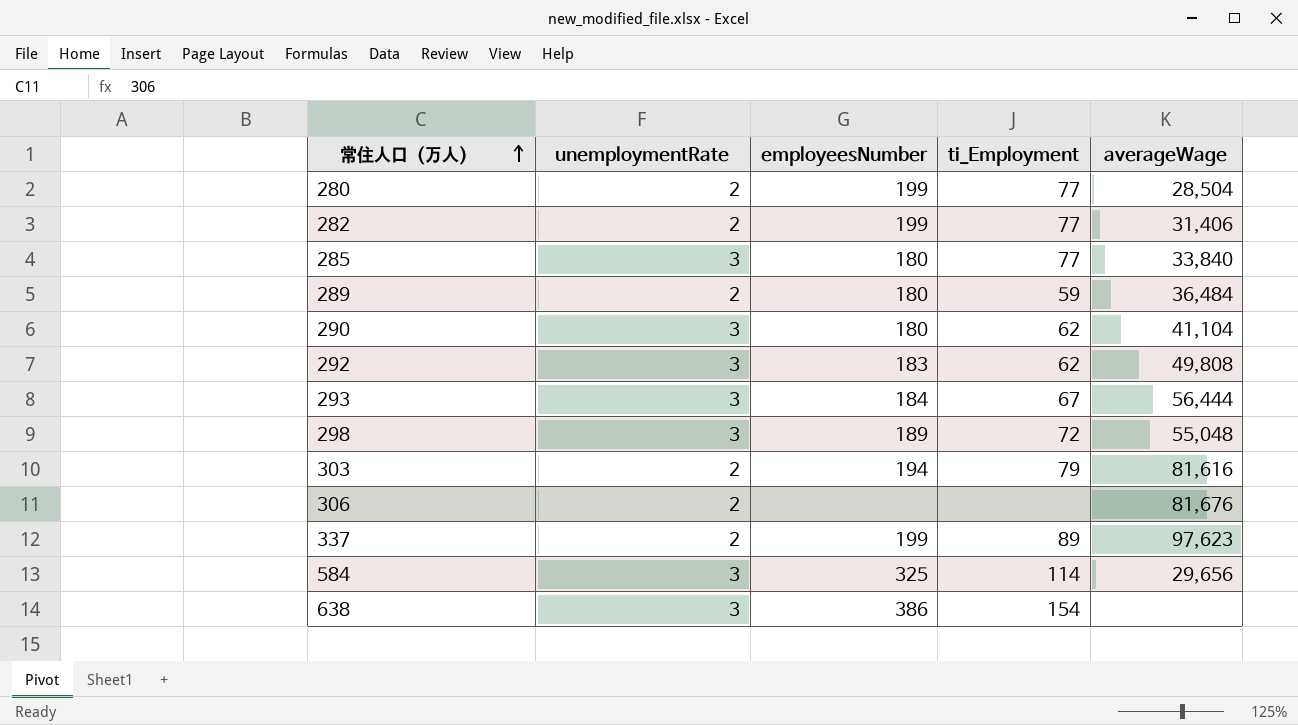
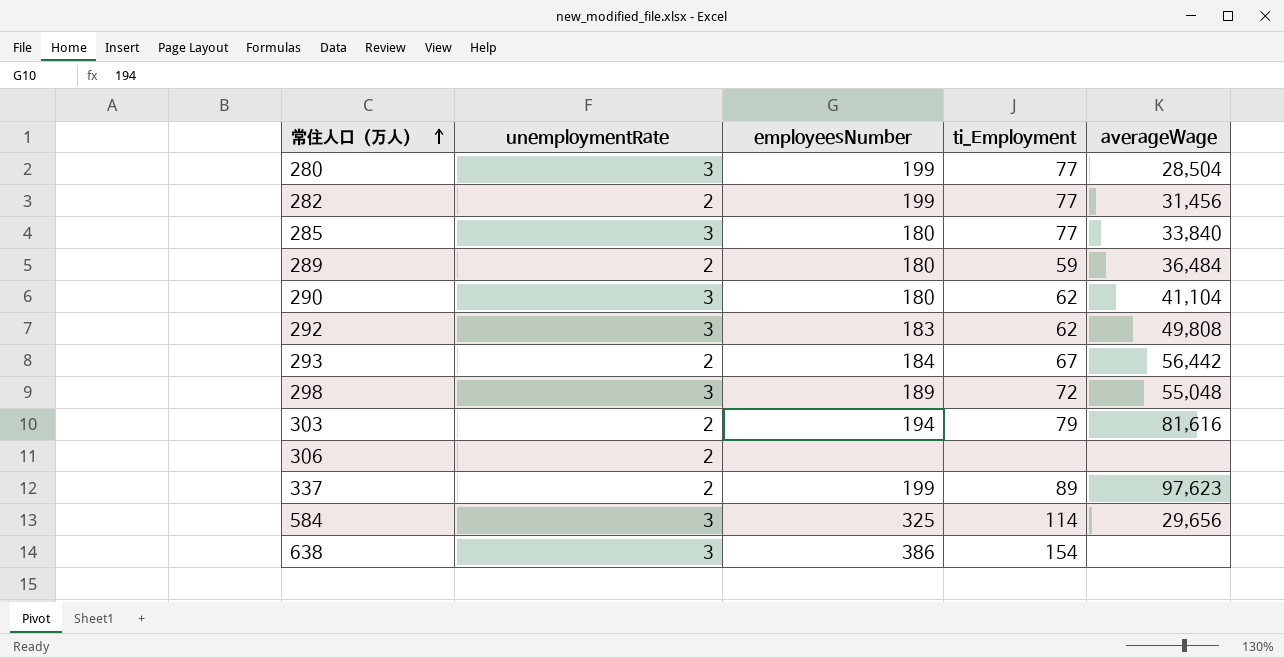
280 | unemploymentRate: 2 -> 3
282 | averageWage: 31,406 -> 31,456
293 | unemploymentRate: 3 -> 2
293 | averageWage: 56,444 -> 56,442
306 | averageWage: 81,676 -> none

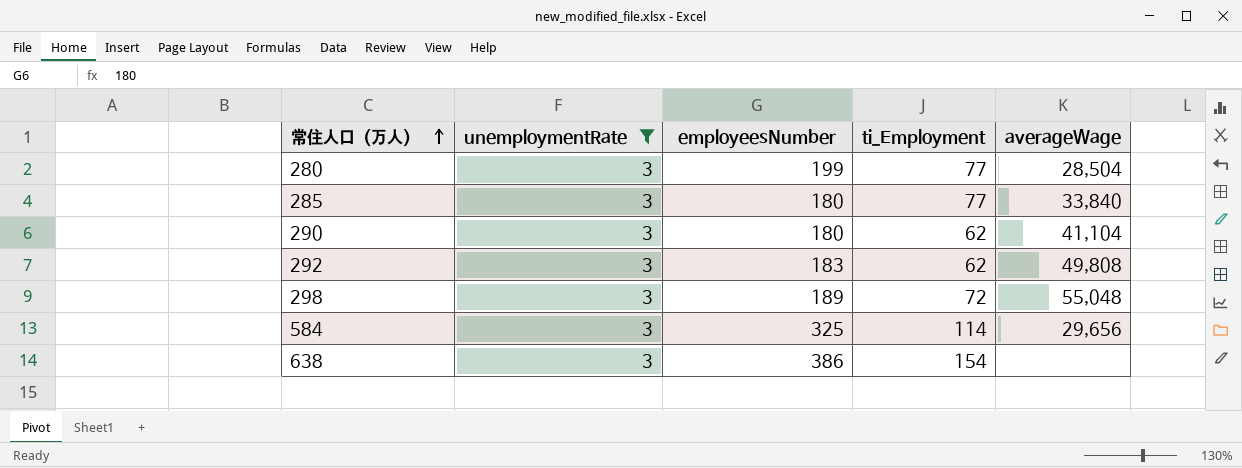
filter: none -> unemploymentRate = 3

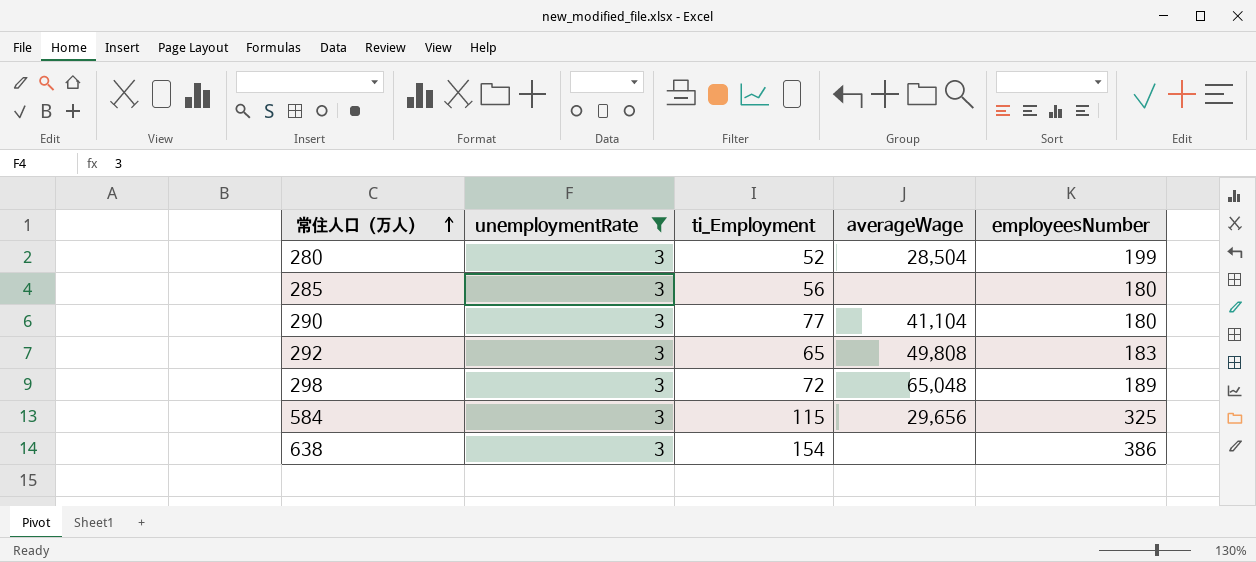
column employeesNumber | position: 3 -> 5
280 | ti_Employment: 77 -> 52
285 | ti_Employment: 77 -> 56
285 | averageWage: 33,840 -> none
290 | ti_Employment: 62 -> 77
292 | ti_Employment: 62 -> 65
298 | averageWage: 55,048 -> 65,048
584 | ti_Employment: 114 -> 115

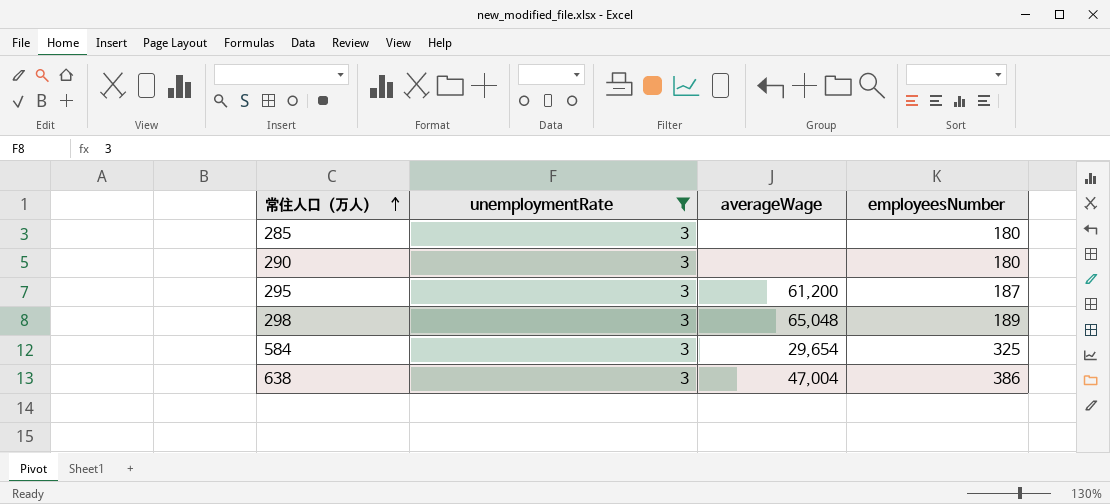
column ti_Employment | position: 3 -> none
row 280: 3 | 52 | 28,504 | 199 -> none
row 292: 3 | 65 | 49,808 | 183 -> none
290 | averageWage: 41,104 -> none
row 295: none -> 3 | 61,200 | 187
584 | averageWage: 29,656 -> 29,654
638 | averageWage: none -> 47,004

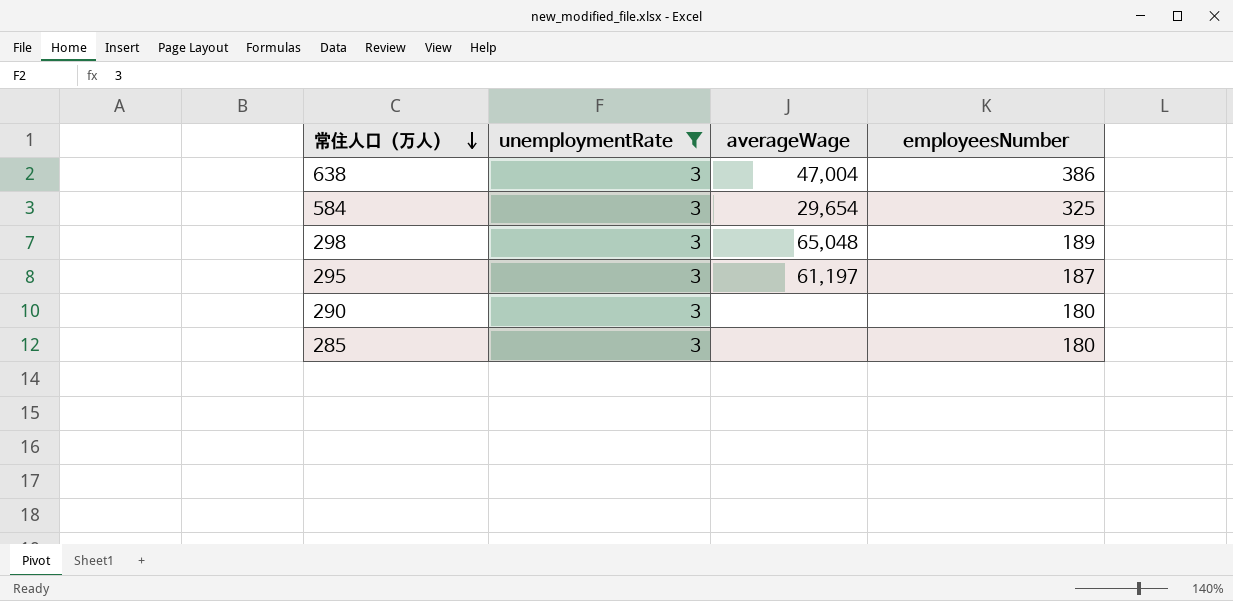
row order: 常住人口（万人） ascending -> 常住人口（万人） descending
295 | averageWage: 61,200 -> 61,197

